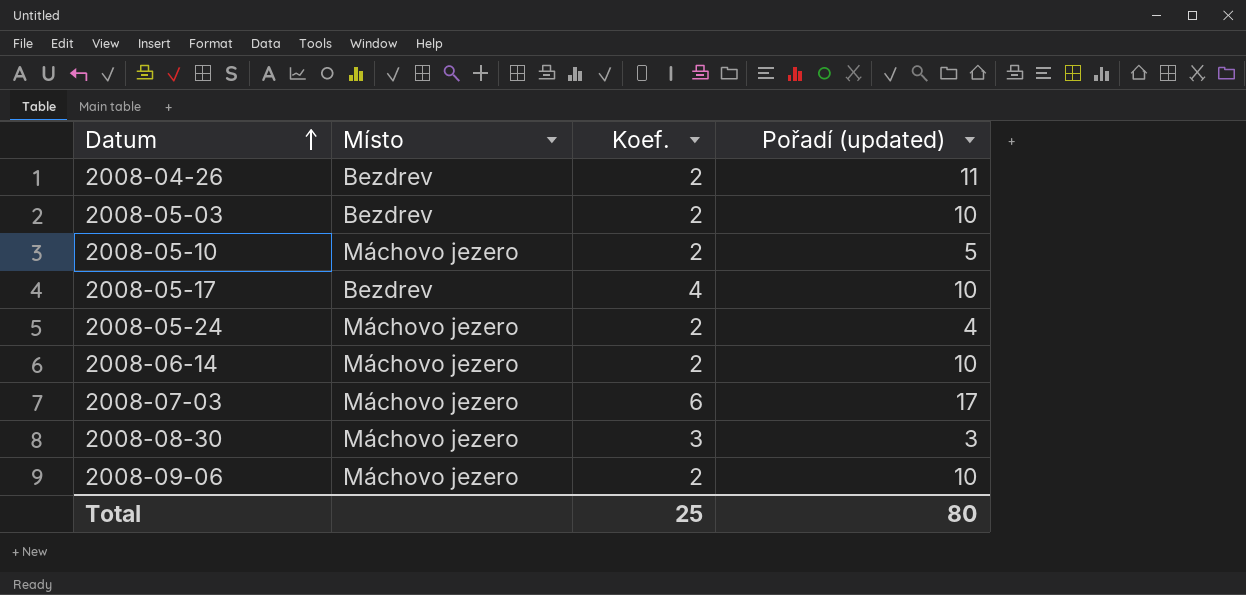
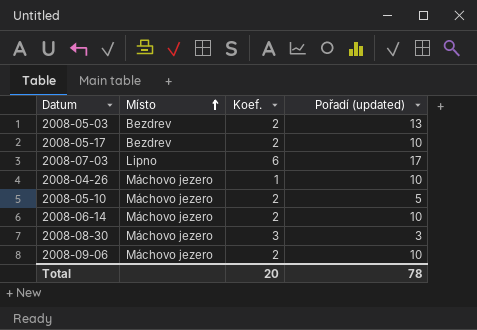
row order: Datum ascending -> Místo ascending
row 2008-05-24: Máchovo jezero | 2 | 4 -> none
2008-05-03 | Pořadí (updated): 10 -> 13
2008-05-17 | Koef.: 4 -> 2
2008-07-03 | Místo: Máchovo jezero -> Lipno
2008-04-26 | Místo: Bezdrev -> Máchovo jezero
2008-04-26 | Koef.: 2 -> 1
2008-04-26 | Pořadí (updated): 11 -> 10
Total | Koef.: 25 -> 20
Total | Pořadí (updated): 80 -> 78

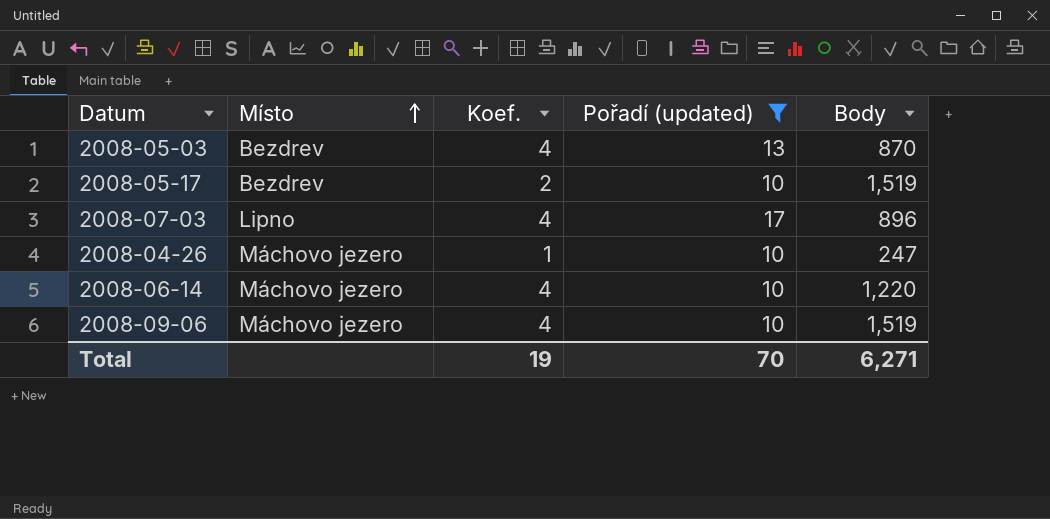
filter: none -> Pořadí (updated) >= 10
column Body | position: none -> 5
2008-05-03 | Koef.: 2 -> 4
2008-07-03 | Koef.: 6 -> 4
2008-06-14 | Koef.: 2 -> 4
2008-09-06 | Koef.: 2 -> 4
Total | Koef.: 20 -> 19
Total | Pořadí (updated): 78 -> 70

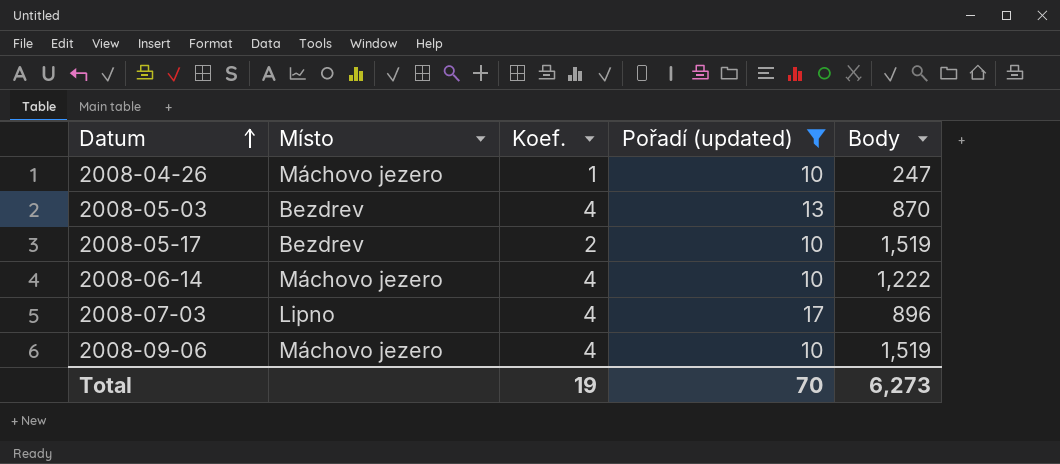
row order: Místo ascending -> Datum ascending
2008-06-14 | Body: 1,220 -> 1,222
Total | Body: 6,271 -> 6,273

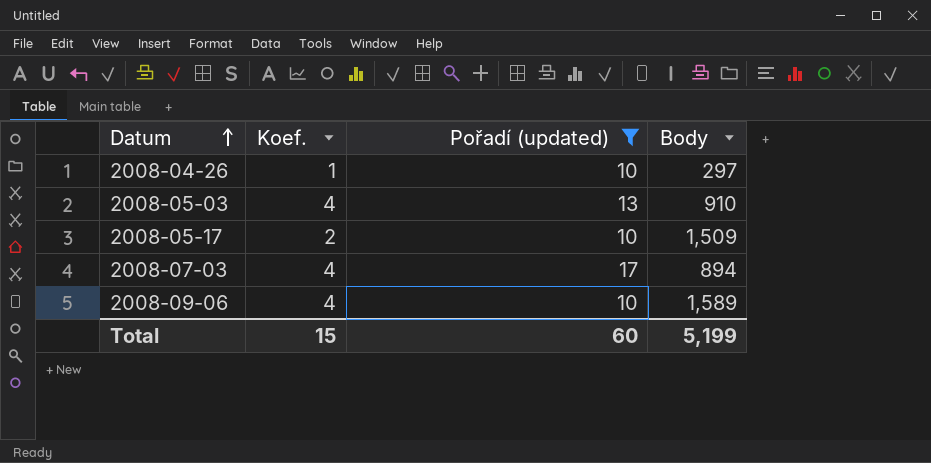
column Místo | position: 2 -> none
row 2008-06-14: Máchovo jezero | 4 | 10 | 1,222 -> none
2008-04-26 | Body: 247 -> 297
2008-05-03 | Body: 870 -> 910
2008-05-17 | Body: 1,519 -> 1,509
2008-07-03 | Body: 896 -> 894
2008-09-06 | Body: 1,519 -> 1,589
Total | Koef.: 19 -> 15
Total | Pořadí (updated): 70 -> 60
Total | Body: 6,273 -> 5,199

